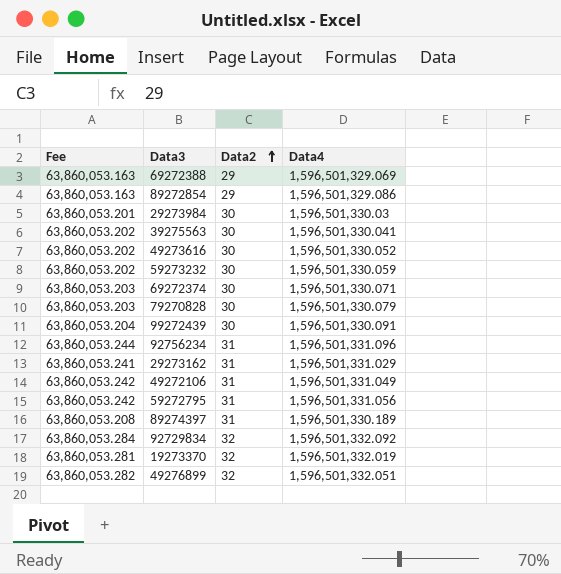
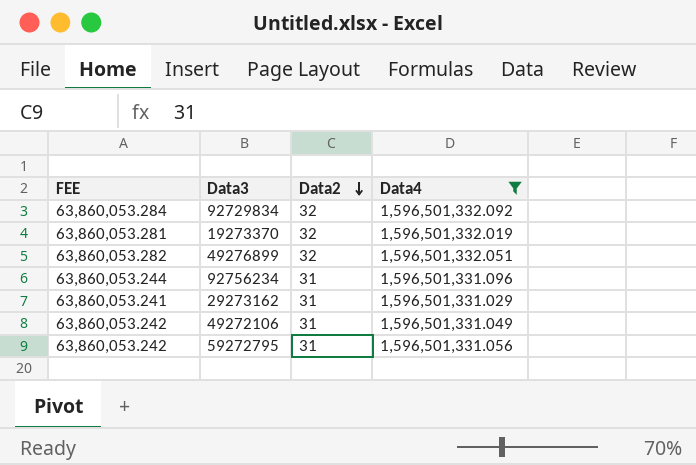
filter: none -> Data4 >= 1,596,501,331.029
row order: Data2 ascending -> Data2 descending
column name: Fee -> FEE

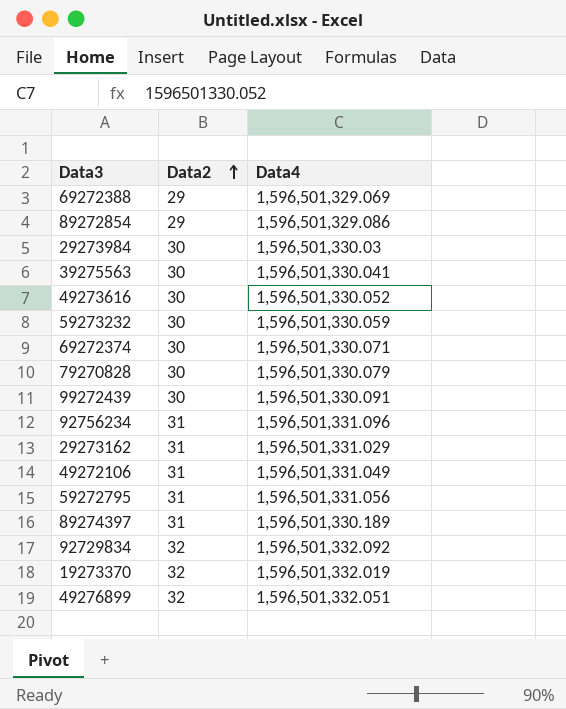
filter: Data4 >= 1,596,501,331.029 -> none
row order: Data2 descending -> Data2 ascending
column FEE | formula: [Data4] * 0.04 -> none

